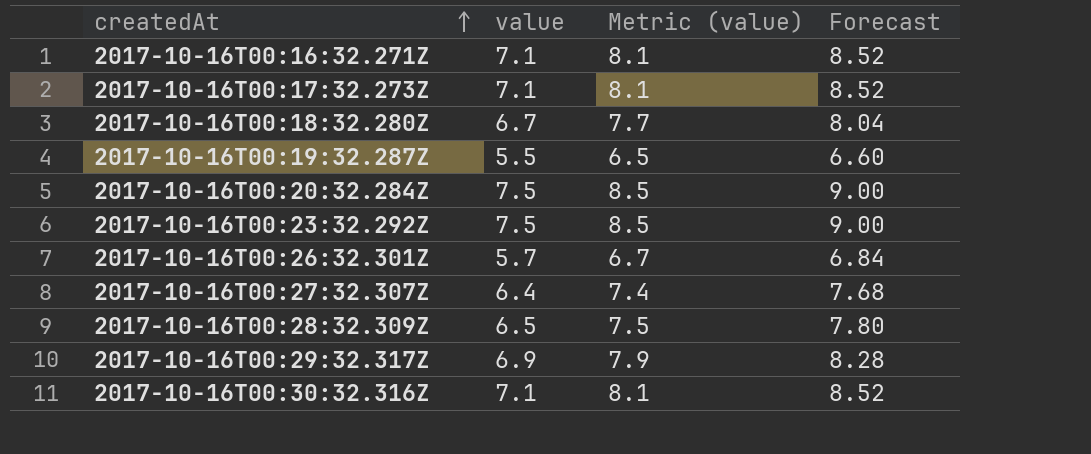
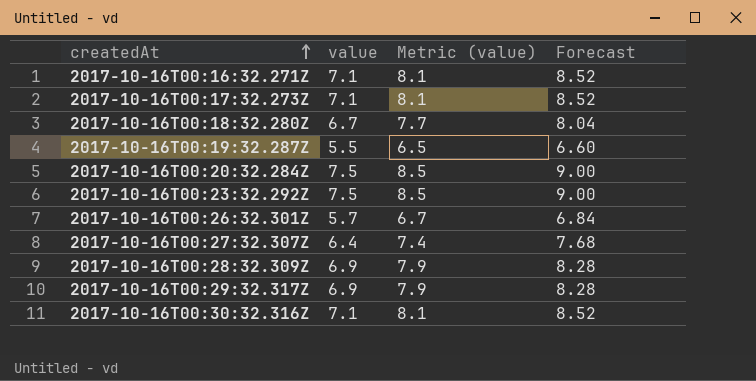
2017-10-16T00:28:32.309Z | value: 6.5 -> 6.9
2017-10-16T00:28:32.309Z | Metric (value): 7.5 -> 7.9
2017-10-16T00:28:32.309Z | Forecast: 7.80 -> 8.28

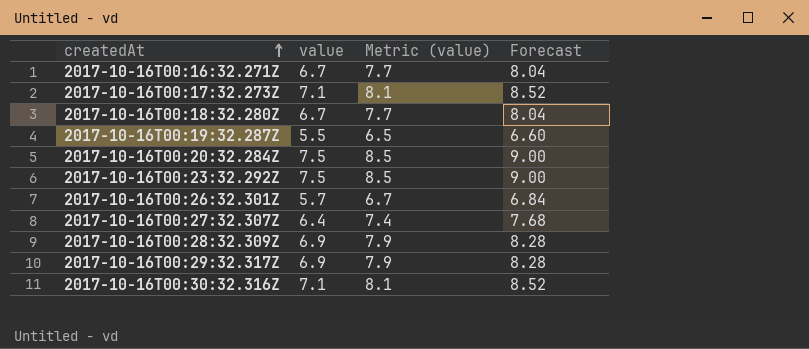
2017-10-16T00:16:32.271Z | value: 7.1 -> 6.7
2017-10-16T00:16:32.271Z | Metric (value): 8.1 -> 7.7
2017-10-16T00:16:32.271Z | Forecast: 8.52 -> 8.04

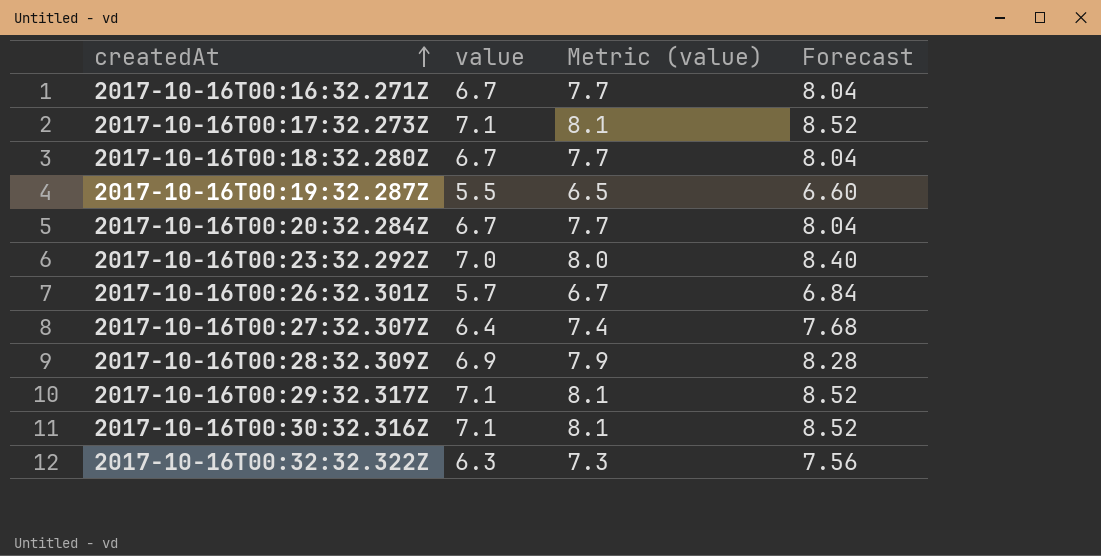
2017-10-16T00:20:32.284Z | value: 7.5 -> 6.7
2017-10-16T00:20:32.284Z | Metric (value): 8.5 -> 7.7
2017-10-16T00:20:32.284Z | Forecast: 9.00 -> 8.04
2017-10-16T00:23:32.292Z | value: 7.5 -> 7.0
2017-10-16T00:23:32.292Z | Metric (value): 8.5 -> 8.0
2017-10-16T00:23:32.292Z | Forecast: 9.00 -> 8.40
2017-10-16T00:29:32.317Z | value: 6.9 -> 7.1
2017-10-16T00:29:32.317Z | Metric (value): 7.9 -> 8.1
2017-10-16T00:29:32.317Z | Forecast: 8.28 -> 8.52
row 2017-10-16T00:32:32.322Z: none -> 6.3 | 7.3 | 7.56

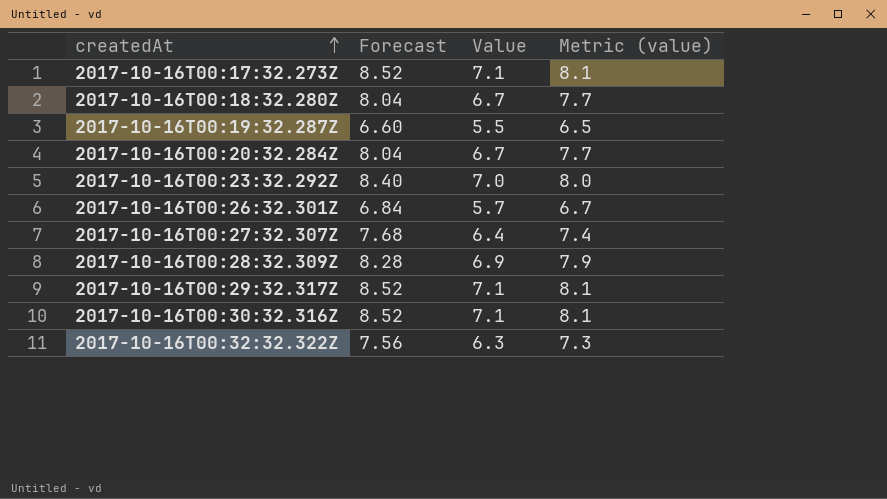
column Forecast | position: 4 -> 2
column name: value -> Value
row 2017-10-16T00:16:32.271Z: 6.7 | 7.7 | 8.04 -> none

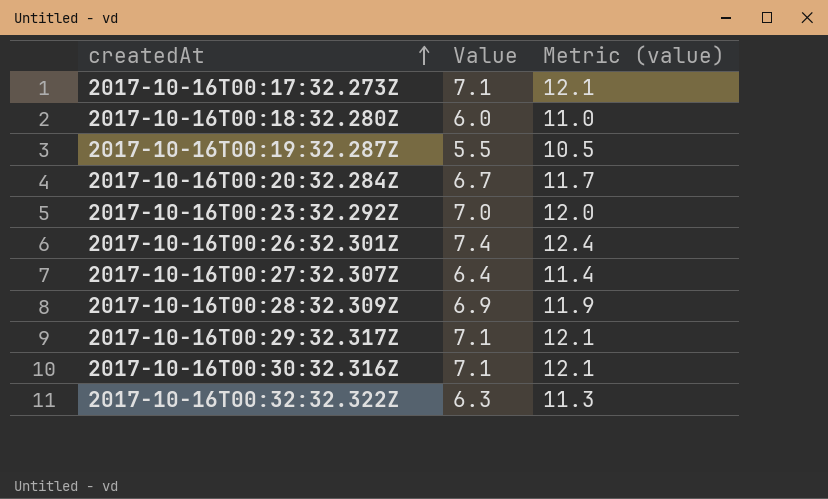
column Forecast | formula: [Value] * 1.2 -> none
column Metric (value) | formula: [Value] + 1 -> [Value] + 5
2017-10-16T00:18:32.280Z | Value: 6.7 -> 6.0
2017-10-16T00:26:32.301Z | Value: 5.7 -> 7.4

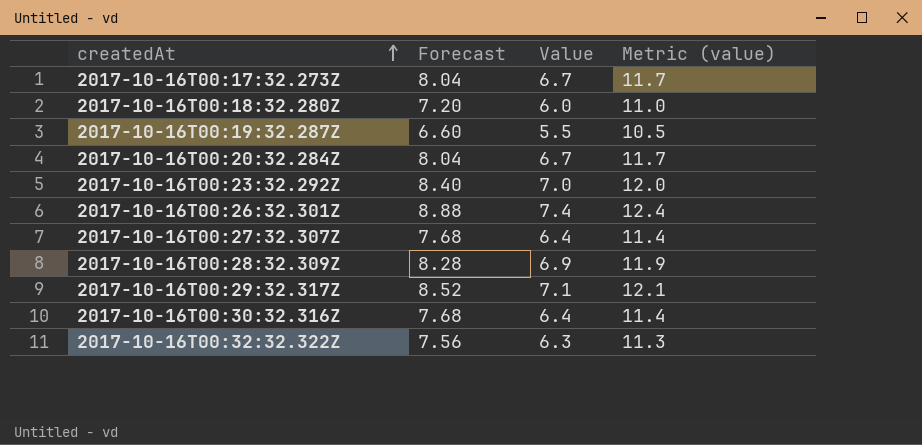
column Forecast | formula: none -> [Value] * 1.2
2017-10-16T00:17:32.273Z | Value: 7.1 -> 6.7
2017-10-16T00:17:32.273Z | Metric (value): 12.1 -> 11.7
2017-10-16T00:30:32.316Z | Value: 7.1 -> 6.4
2017-10-16T00:30:32.316Z | Metric (value): 12.1 -> 11.4

